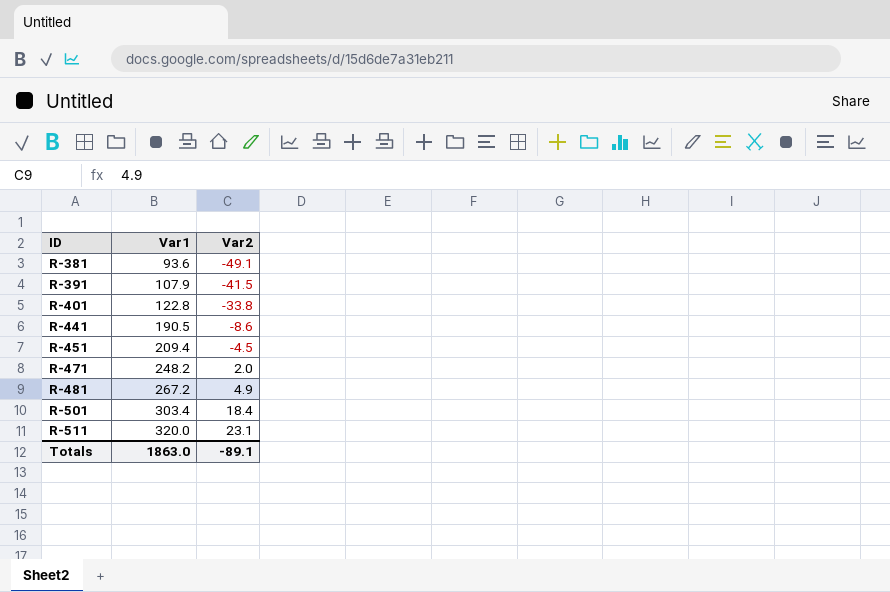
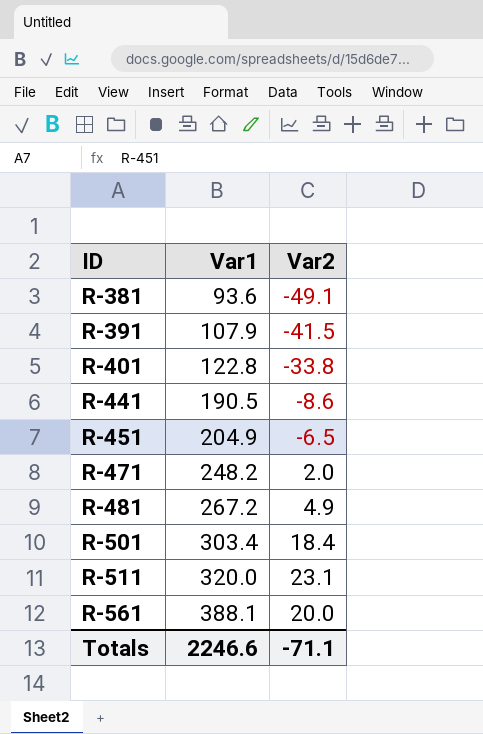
R-451 | Var1: 209.4 -> 204.9
R-451 | Var2: -4.5 -> -6.5
row R-561: none -> 388.1 | 20.0
Totals | Var1: 1863.0 -> 2246.6
Totals | Var2: -89.1 -> -71.1

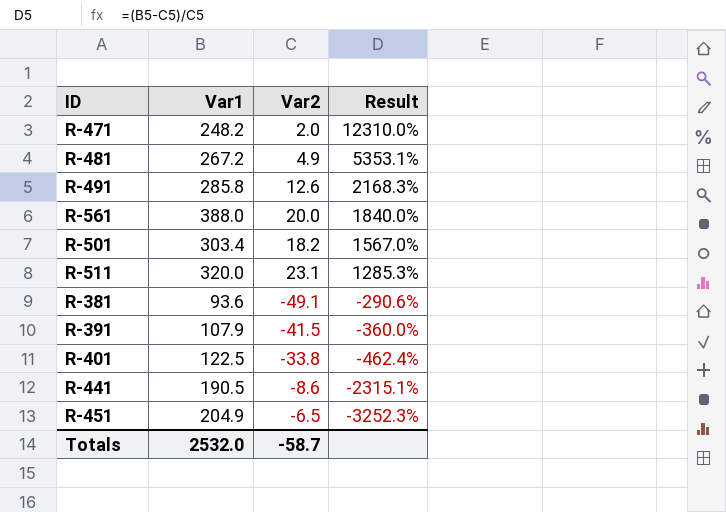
row order: ID ascending -> Result descending
column Result | formula: none -> ([Var1] - [Var2]) / [Var2]
row R-491: none -> 285.8 | 12.6 | 2168.3%
R-561 | Var1: 388.1 -> 388.0
R-501 | Var2: 18.4 -> 18.2
R-401 | Var1: 122.8 -> 122.5
Totals | Var1: 2246.6 -> 2532.0
Totals | Var2: -71.1 -> -58.7

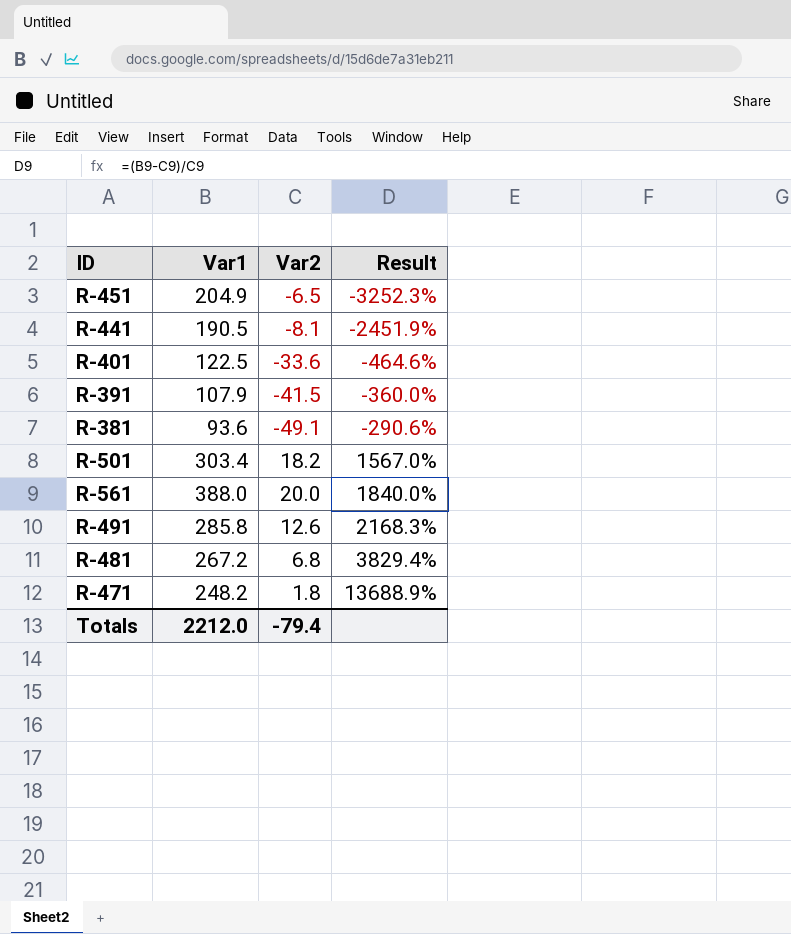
row order: Result descending -> Result ascending
row R-511: 320.0 | 23.1 | 1285.3% -> none
R-441 | Var2: -8.6 -> -8.1
R-441 | Result: -2315.1% -> -2451.9%
R-401 | Var2: -33.8 -> -33.6
R-401 | Result: -462.4% -> -464.6%
R-481 | Var2: 4.9 -> 6.8
R-481 | Result: 5353.1% -> 3829.4%
R-471 | Var2: 2.0 -> 1.8
R-471 | Result: 12310.0% -> 13688.9%
Totals | Var1: 2532.0 -> 2212.0
Totals | Var2: -58.7 -> -79.4

